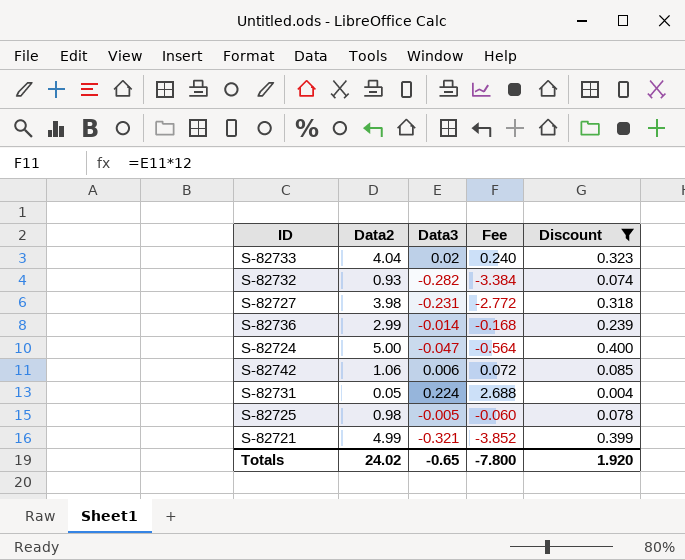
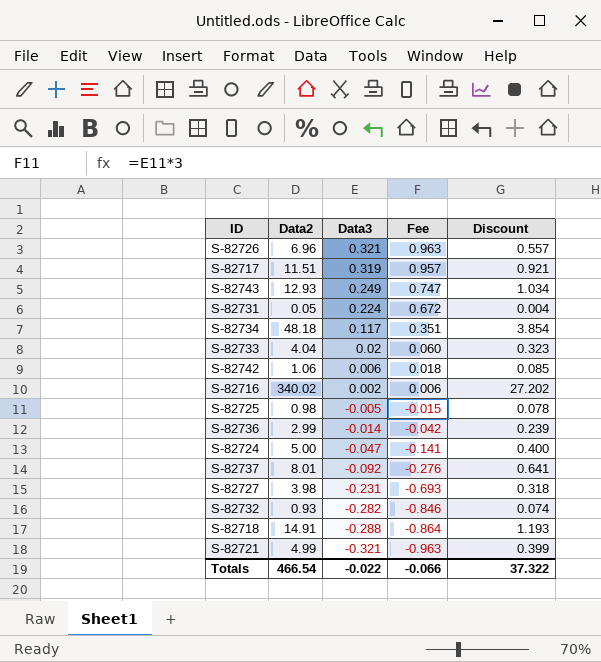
filter: Discount <= 0.400 -> none
row order: none -> Data3 descending
column Fee | formula: [Data3] * 12 -> [Data3] * 3
Totals | Data2: 24.02 -> 466.54
Totals | Data3: -0.65 -> -0.022
Totals | Fee: -7.800 -> -0.066
Totals | Discount: 1.920 -> 37.322

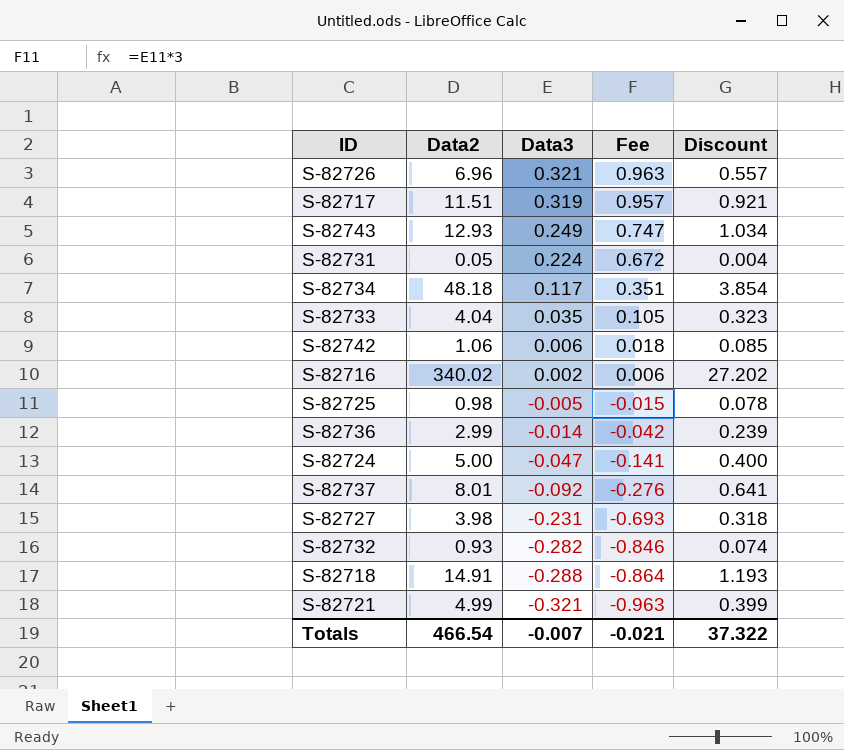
S-82733 | Data3: 0.02 -> 0.035
S-82733 | Fee: 0.060 -> 0.105
Totals | Data3: -0.022 -> -0.007
Totals | Fee: -0.066 -> -0.021

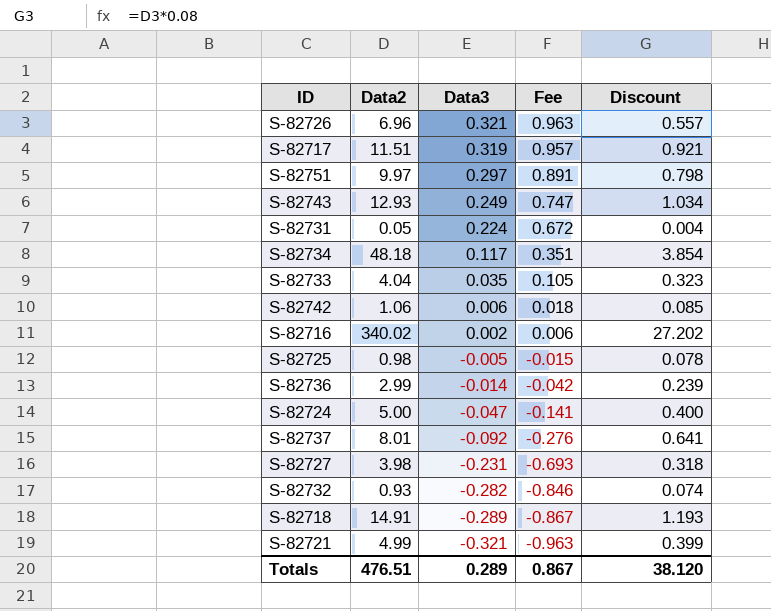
row S-82751: none -> 9.97 | 0.297 | 0.891 | 0.798
S-82718 | Data3: -0.288 -> -0.289
S-82718 | Fee: -0.864 -> -0.867
Totals | Data2: 466.54 -> 476.51
Totals | Data3: -0.007 -> 0.289
Totals | Fee: -0.021 -> 0.867
Totals | Discount: 37.322 -> 38.120

